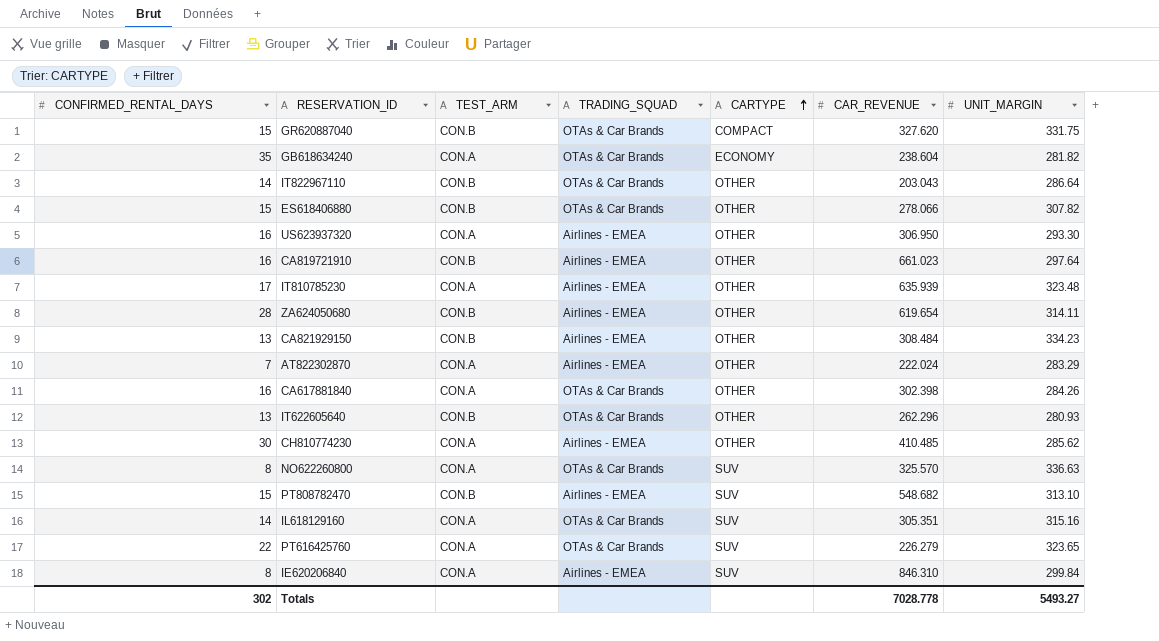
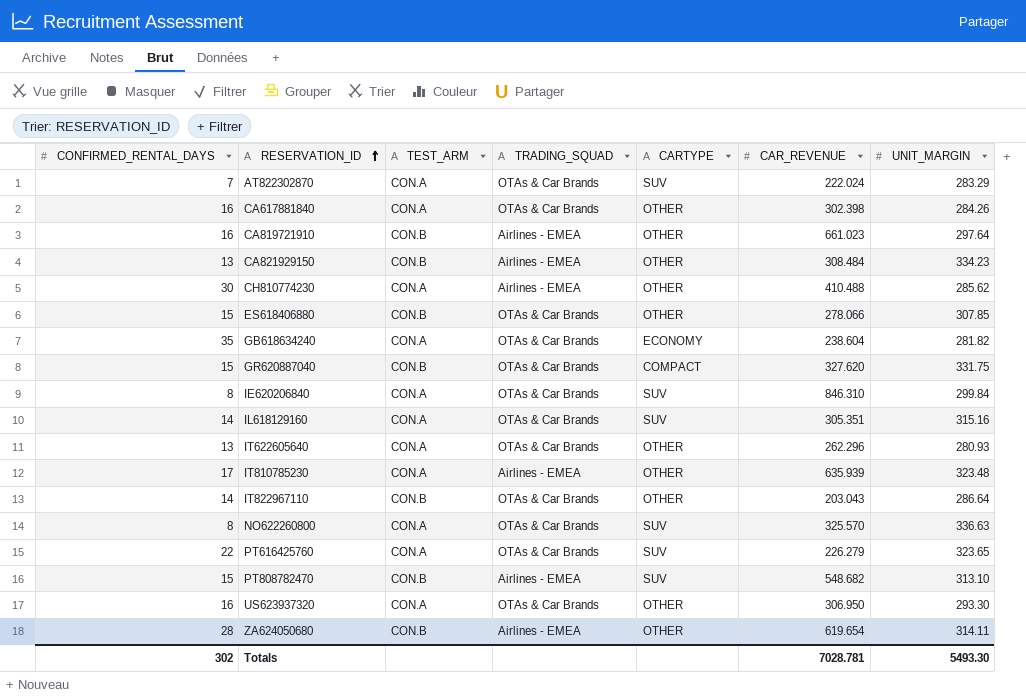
row order: CARTYPE ascending -> RESERVATION_ID ascending
AT822302870 | TRADING_SQUAD: Airlines - EMEA -> OTAs & Car Brands
AT822302870 | CARTYPE: OTHER -> SUV
CH810774230 | CAR_REVENUE: 410.485 -> 410.488
ES618406880 | UNIT_MARGIN: 307.82 -> 307.85
IE620206840 | TRADING_SQUAD: Airlines - EMEA -> OTAs & Car Brands
IT622605640 | TEST_ARM: CON.B -> CON.A
US623937320 | TRADING_SQUAD: Airlines - EMEA -> OTAs & Car Brands
Totals | CAR_REVENUE: 7028.778 -> 7028.781
Totals | UNIT_MARGIN: 5493.27 -> 5493.30

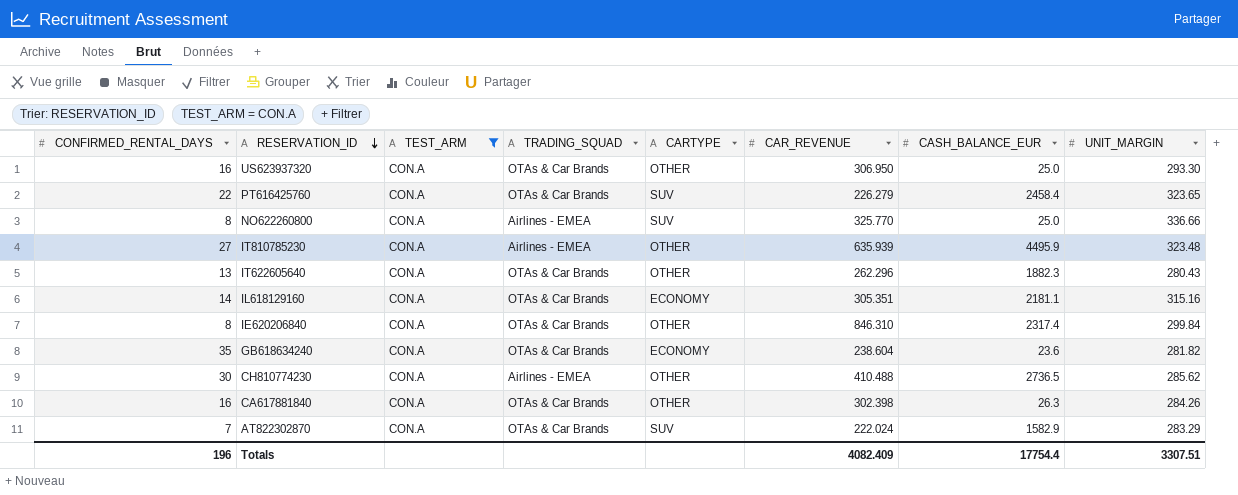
filter: none -> TEST_ARM = CON.A
row order: RESERVATION_ID ascending -> RESERVATION_ID descending
column CASH_BALANCE_EUR | position: none -> 7
NO622260800 | TRADING_SQUAD: OTAs & Car Brands -> Airlines - EMEA
NO622260800 | CAR_REVENUE: 325.570 -> 325.770
NO622260800 | UNIT_MARGIN: 336.63 -> 336.66
IT810785230 | CONFIRMED_RENTAL_DAYS: 17 -> 27
IT622605640 | UNIT_MARGIN: 280.93 -> 280.43
IL618129160 | CARTYPE: SUV -> ECONOMY
IE620206840 | CARTYPE: SUV -> OTHER
Totals | CONFIRMED_RENTAL_DAYS: 302 -> 196
Totals | CAR_REVENUE: 7028.781 -> 4082.409
Totals | UNIT_MARGIN: 5493.30 -> 3307.51

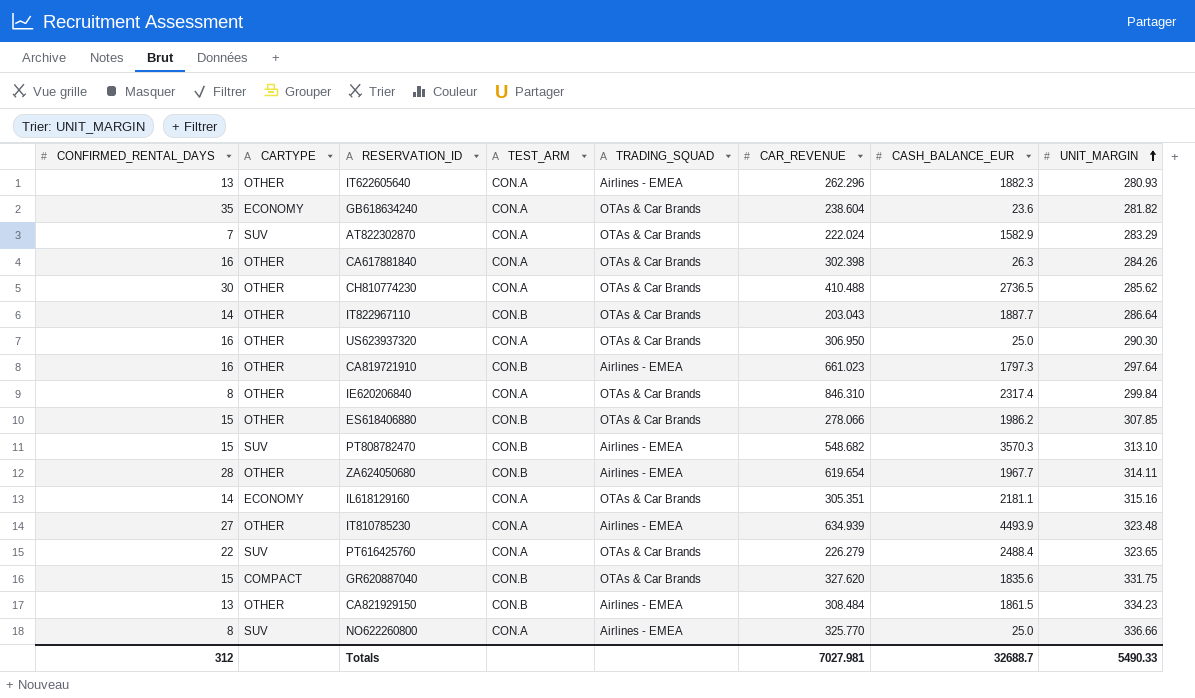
filter: TEST_ARM = CON.A -> none
row order: RESERVATION_ID descending -> UNIT_MARGIN ascending
column CARTYPE | position: 5 -> 2
IT622605640 | TRADING_SQUAD: OTAs & Car Brands -> Airlines - EMEA
IT622605640 | UNIT_MARGIN: 280.43 -> 280.93
CH810774230 | TRADING_SQUAD: Airlines - EMEA -> OTAs & Car Brands
US623937320 | UNIT_MARGIN: 293.30 -> 290.30
IT810785230 | CAR_REVENUE: 635.939 -> 634.939
IT810785230 | CASH_BALANCE_EUR: 4495.9 -> 4493.9
PT616425760 | CASH_BALANCE_EUR: 2458.4 -> 2488.4
Totals | CONFIRMED_RENTAL_DAYS: 196 -> 312
Totals | CAR_REVENUE: 4082.409 -> 7027.981
Totals | CASH_BALANCE_EUR: 17754.4 -> 32688.7
Totals | UNIT_MARGIN: 3307.51 -> 5490.33

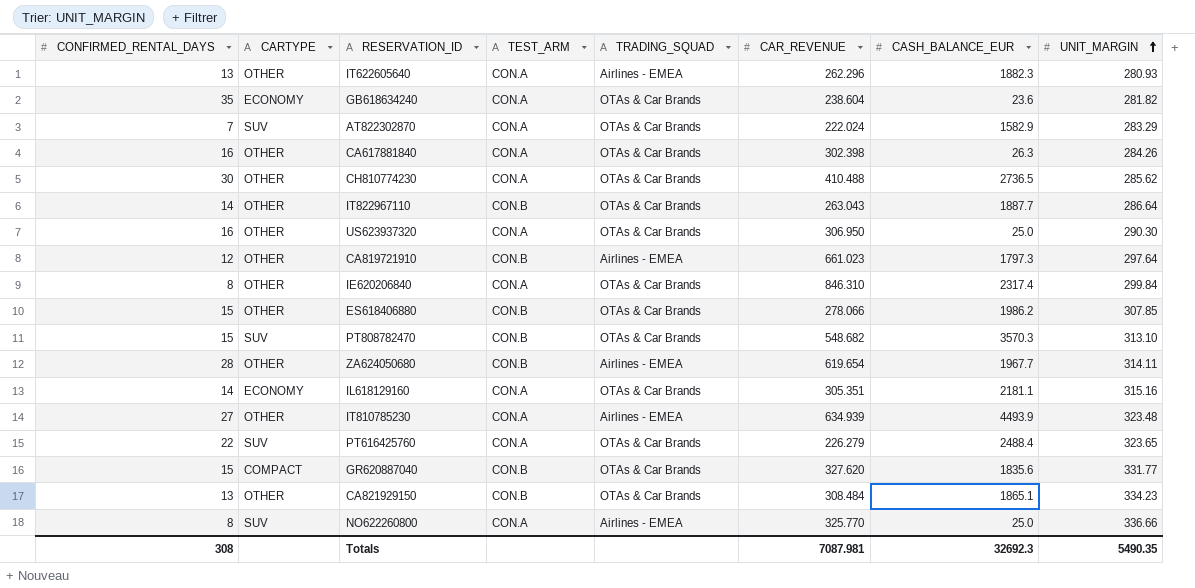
IT822967110 | CAR_REVENUE: 203.043 -> 263.043
CA819721910 | CONFIRMED_RENTAL_DAYS: 16 -> 12
PT808782470 | TRADING_SQUAD: Airlines - EMEA -> OTAs & Car Brands
GR620887040 | UNIT_MARGIN: 331.75 -> 331.77
CA821929150 | TRADING_SQUAD: Airlines - EMEA -> OTAs & Car Brands
CA821929150 | CASH_BALANCE_EUR: 1861.5 -> 1865.1
Totals | CONFIRMED_RENTAL_DAYS: 312 -> 308
Totals | CAR_REVENUE: 7027.981 -> 7087.981
Totals | CASH_BALANCE_EUR: 32688.7 -> 32692.3
Totals | UNIT_MARGIN: 5490.33 -> 5490.35

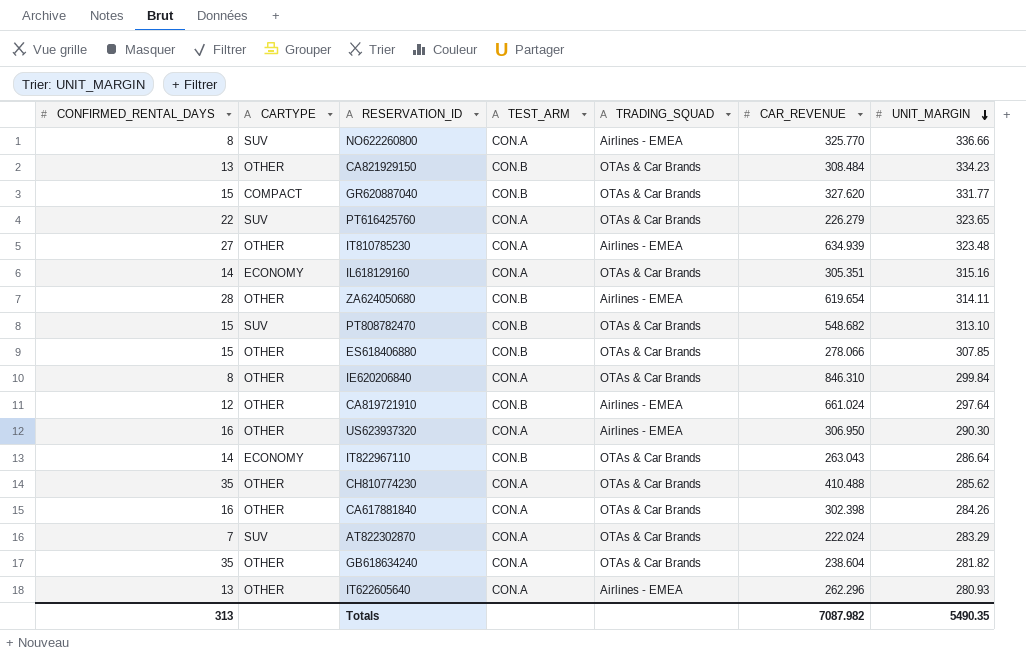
row order: UNIT_MARGIN ascending -> UNIT_MARGIN descending
column CASH_BALANCE_EUR | position: 7 -> none
CA819721910 | CAR_REVENUE: 661.023 -> 661.024
US623937320 | TRADING_SQUAD: OTAs & Car Brands -> Airlines - EMEA
IT822967110 | CARTYPE: OTHER -> ECONOMY
CH810774230 | CONFIRMED_RENTAL_DAYS: 30 -> 35
GB618634240 | CARTYPE: ECONOMY -> OTHER
Totals | CONFIRMED_RENTAL_DAYS: 308 -> 313
Totals | CAR_REVENUE: 7087.981 -> 7087.982

